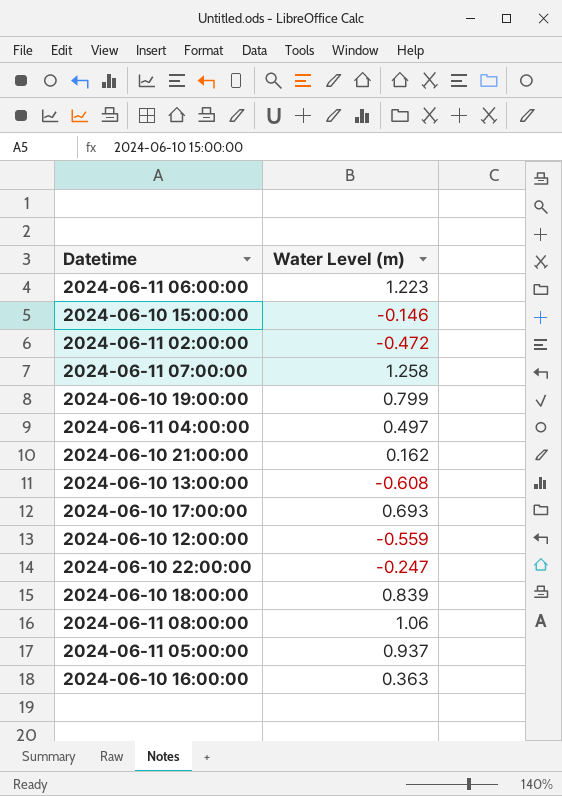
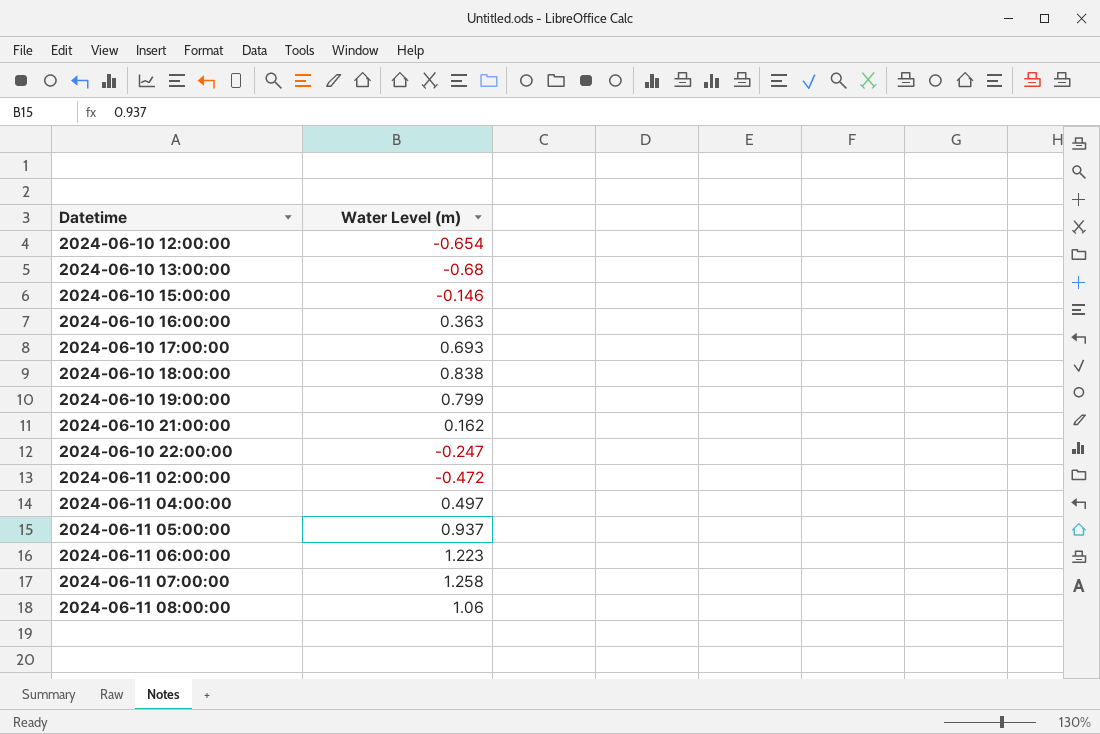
row order: none -> Datetime ascending
2024-06-10 12:00:00 | Water Level (m): -0.559 -> -0.654
2024-06-10 13:00:00 | Water Level (m): -0.608 -> -0.68
2024-06-10 18:00:00 | Water Level (m): 0.839 -> 0.838

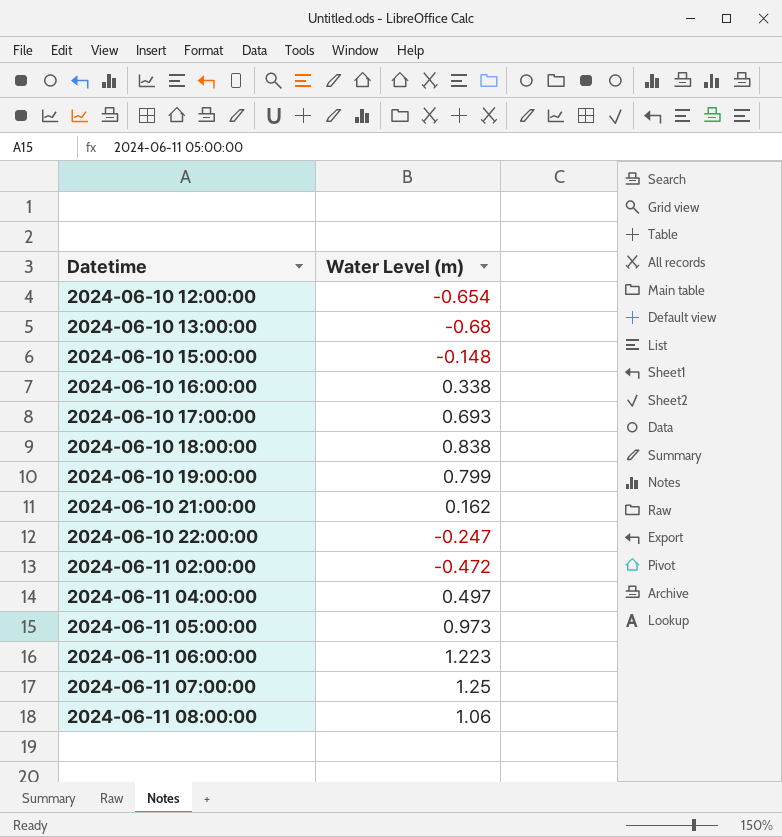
2024-06-10 15:00:00 | Water Level (m): -0.146 -> -0.148
2024-06-10 16:00:00 | Water Level (m): 0.363 -> 0.338
2024-06-11 05:00:00 | Water Level (m): 0.937 -> 0.973
2024-06-11 07:00:00 | Water Level (m): 1.258 -> 1.25

